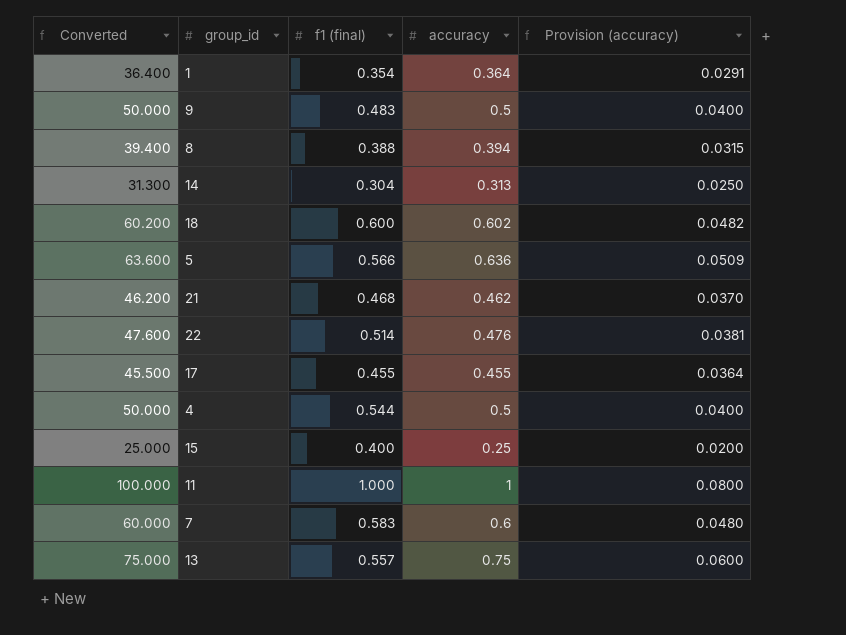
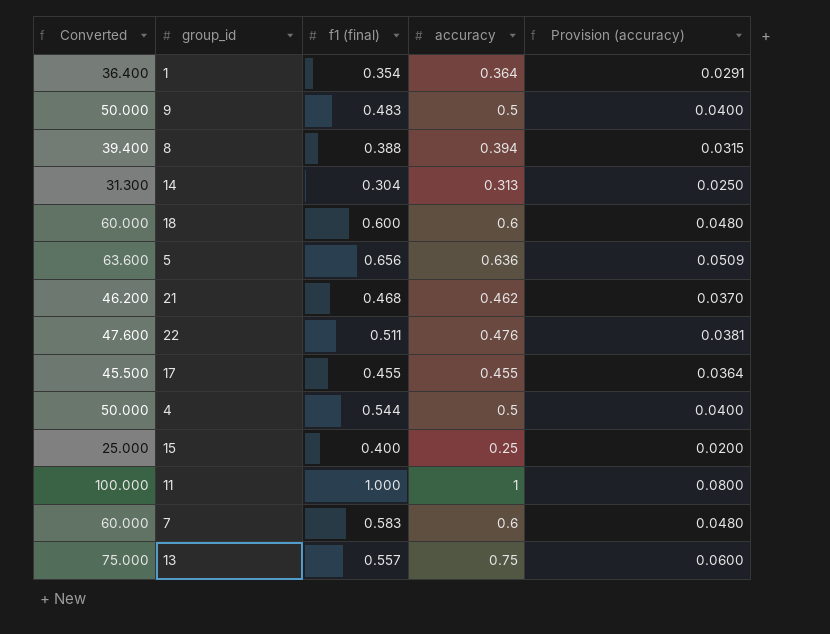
18 | Converted: 60.200 -> 60.000
18 | accuracy: 0.602 -> 0.6
18 | Provision (accuracy): 0.0482 -> 0.0480
5 | f1 (final): 0.566 -> 0.656
22 | f1 (final): 0.514 -> 0.511

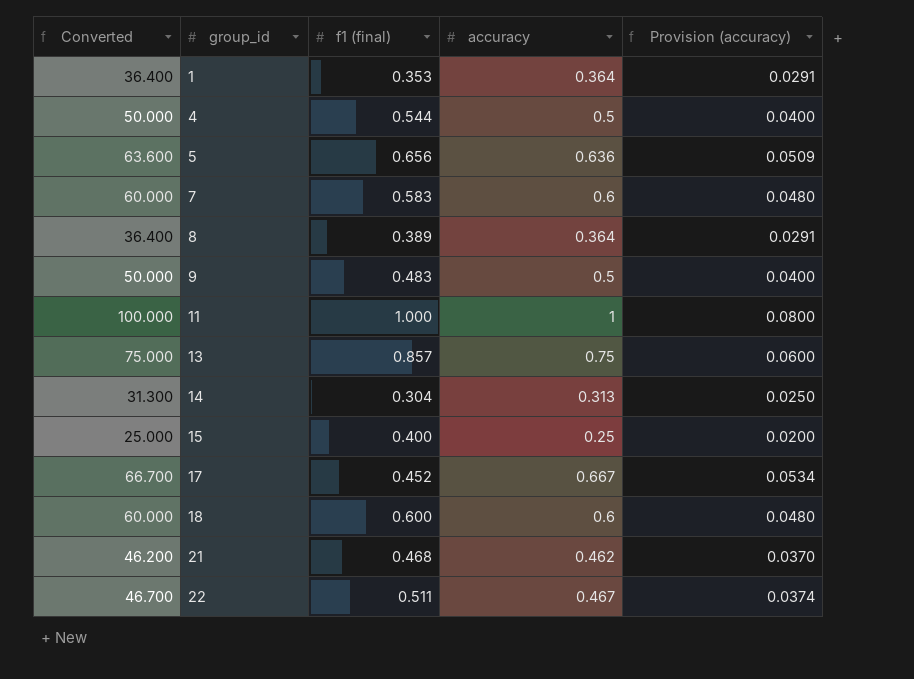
row order: none -> group_id ascending
1 | f1 (final): 0.354 -> 0.353
8 | Converted: 39.400 -> 36.400
8 | f1 (final): 0.388 -> 0.389
8 | accuracy: 0.394 -> 0.364
8 | Provision (accuracy): 0.0315 -> 0.0291
13 | f1 (final): 0.557 -> 0.857
17 | Converted: 45.500 -> 66.700
17 | f1 (final): 0.455 -> 0.452
17 | accuracy: 0.455 -> 0.667
17 | Provision (accuracy): 0.0364 -> 0.0534
22 | Converted: 47.600 -> 46.700
22 | accuracy: 0.476 -> 0.467
22 | Provision (accuracy): 0.0381 -> 0.0374

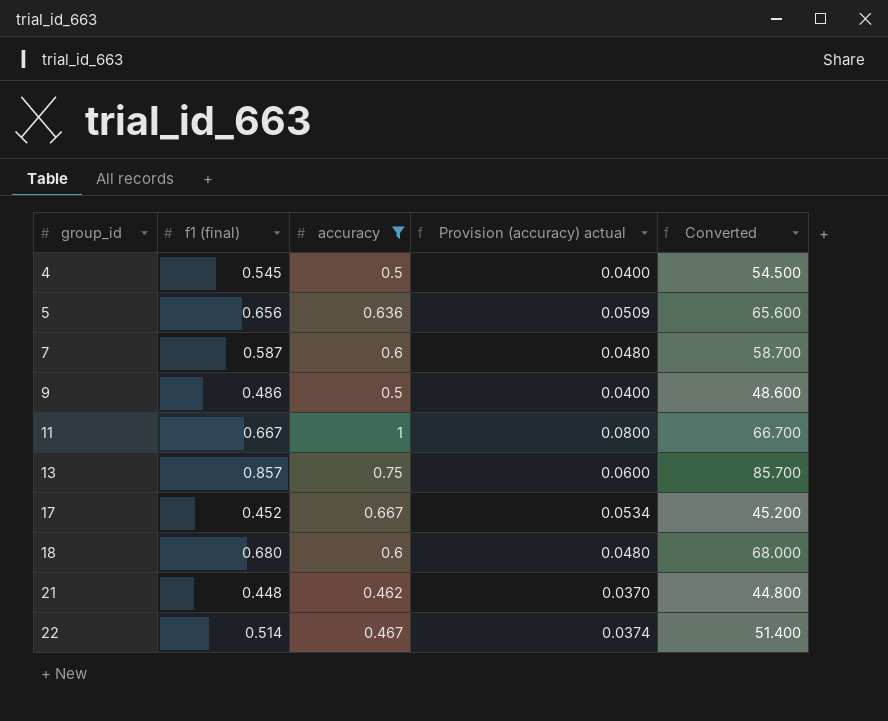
filter: none -> accuracy >= 0.462
column name: Provision (accuracy) -> Provision (accuracy) actual
column Converted | formula: [accuracy] * 100 -> [f1 (final)] * 100
column Converted | position: 1 -> 5
4 | f1 (final): 0.544 -> 0.545
7 | f1 (final): 0.583 -> 0.587
9 | f1 (final): 0.483 -> 0.486
11 | f1 (final): 1.000 -> 0.667
18 | f1 (final): 0.600 -> 0.680
21 | f1 (final): 0.468 -> 0.448
22 | f1 (final): 0.511 -> 0.514

